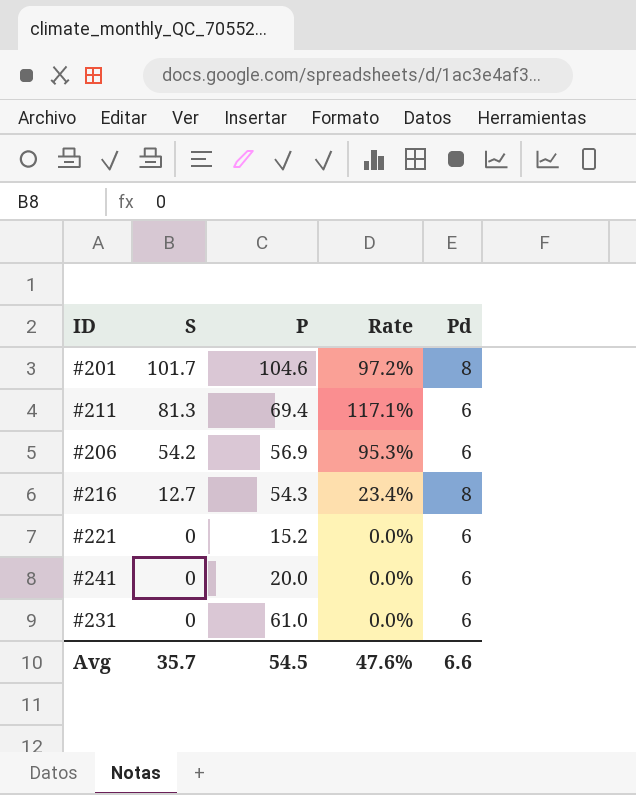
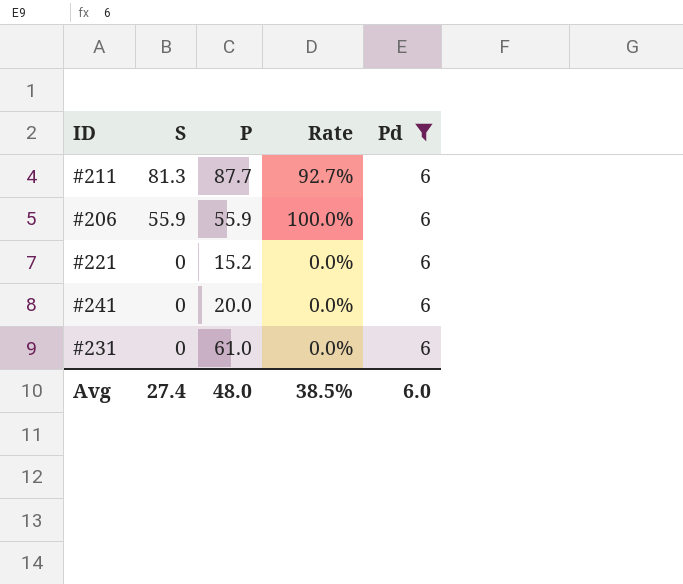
filter: none -> Pd = 6
#211 | P: 69.4 -> 87.7
#211 | Rate: 117.1% -> 92.7%
#206 | S: 54.2 -> 55.9
#206 | P: 56.9 -> 55.9
#206 | Rate: 95.3% -> 100.0%
Avg | S: 35.7 -> 27.4
Avg | P: 54.5 -> 48.0
Avg | Rate: 47.6% -> 38.5%
Avg | Pd: 6.6 -> 6.0

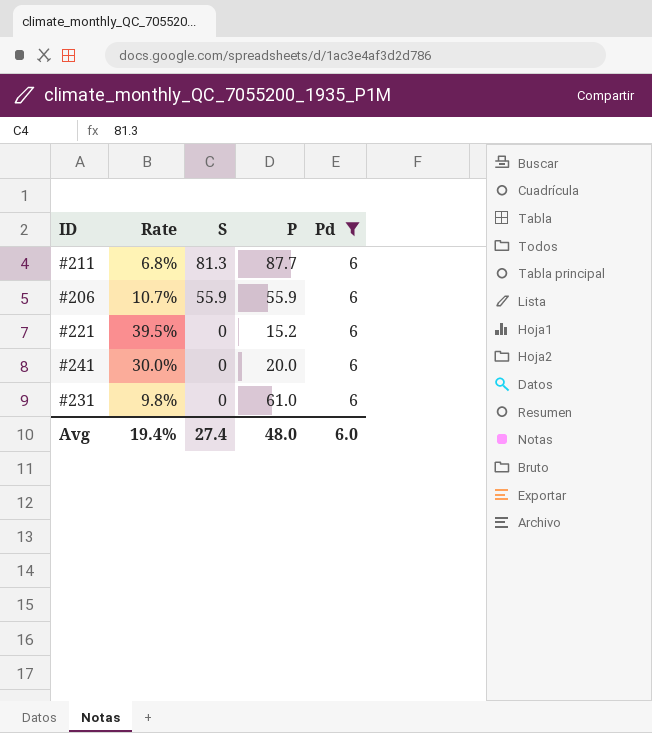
column Rate | formula: [S] / [P] -> [Pd] / [P]
column Rate | position: 4 -> 2
Avg | Rate: 38.5% -> 19.4%

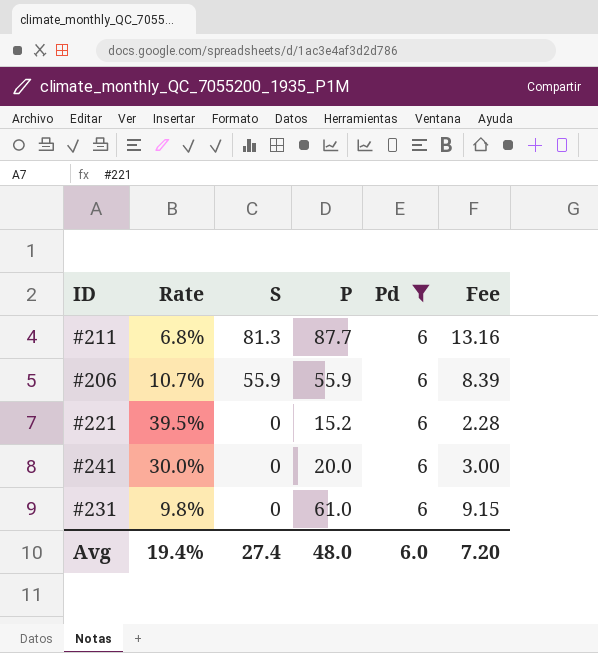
column Fee | formula: none -> [P] * 0.15

